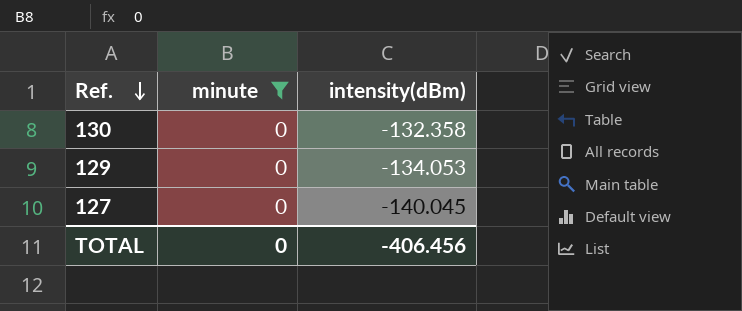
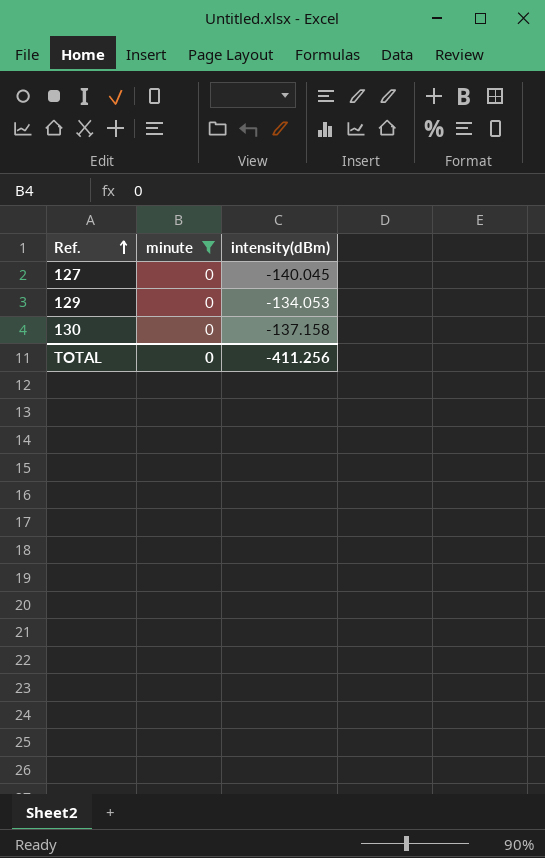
row order: Ref. descending -> Ref. ascending
130 | intensity(dBm): -132.358 -> -137.158
TOTAL | intensity(dBm): -406.456 -> -411.256

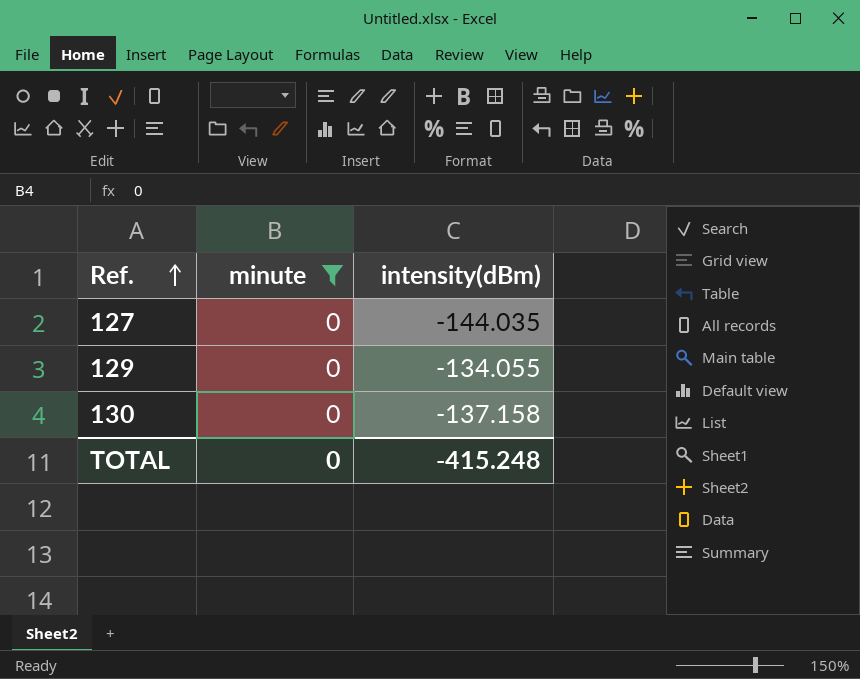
127 | intensity(dBm): -140.045 -> -144.035
129 | intensity(dBm): -134.053 -> -134.055
TOTAL | intensity(dBm): -411.256 -> -415.248

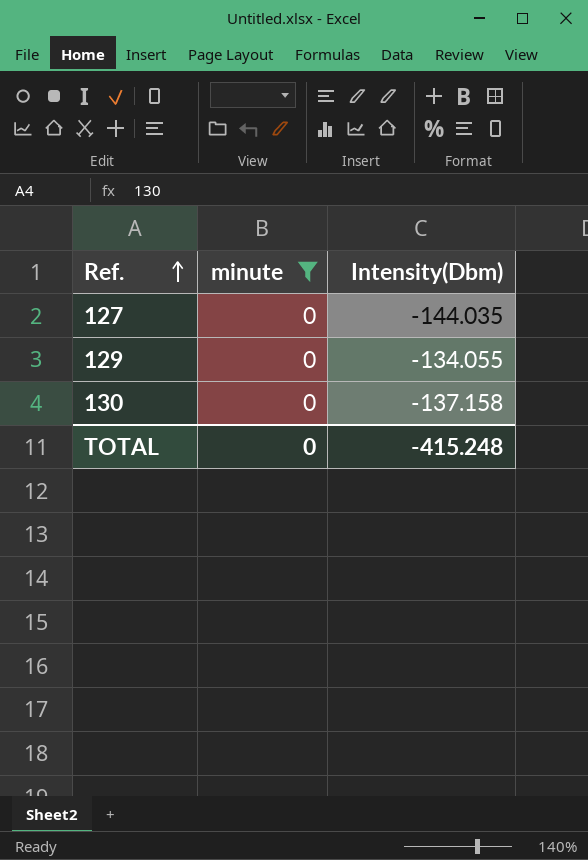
column name: intensity(dBm) -> Intensity(Dbm)

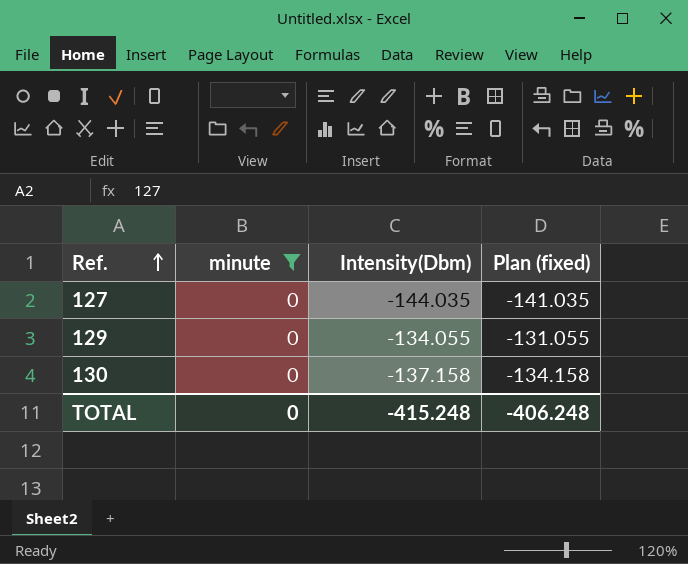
column Plan (fixed) | formula: none -> [Intensity(Dbm)] + 3

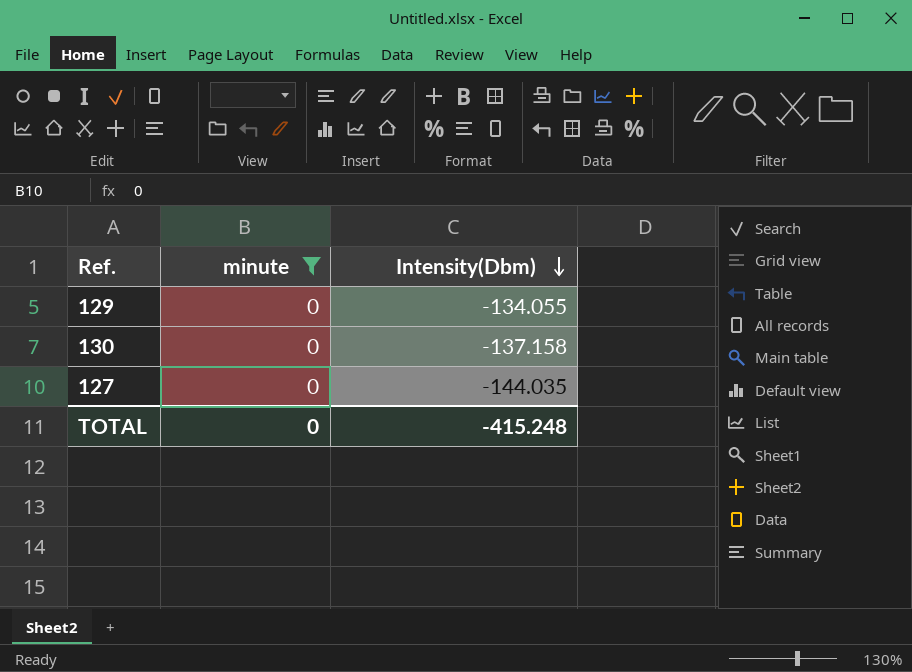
row order: Ref. ascending -> Intensity(Dbm) descending
column Plan (fixed) | formula: [Intensity(Dbm)] + 3 -> none

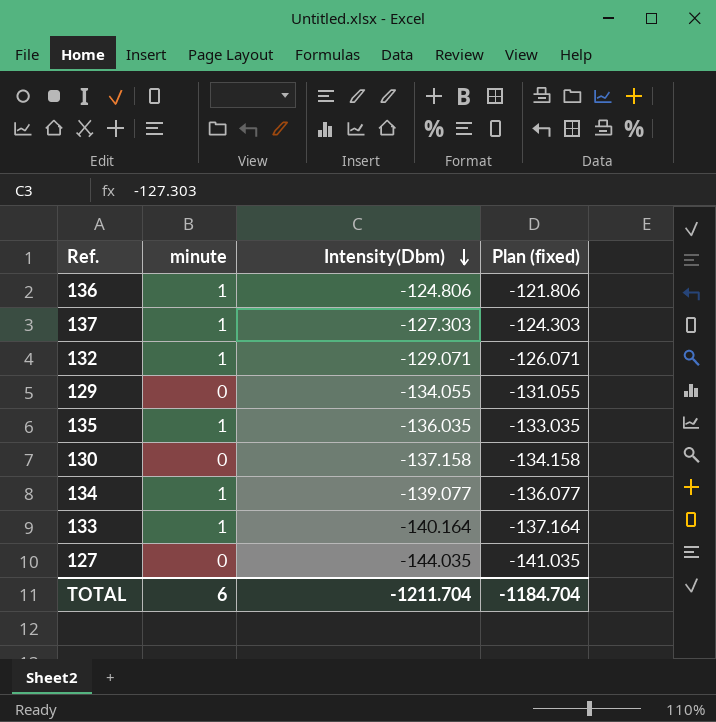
filter: minute = 0 -> none
column Plan (fixed) | formula: none -> [Intensity(Dbm)] + 3
TOTAL | minute: 0 -> 6
TOTAL | Intensity(Dbm): -415.248 -> -1211.704

